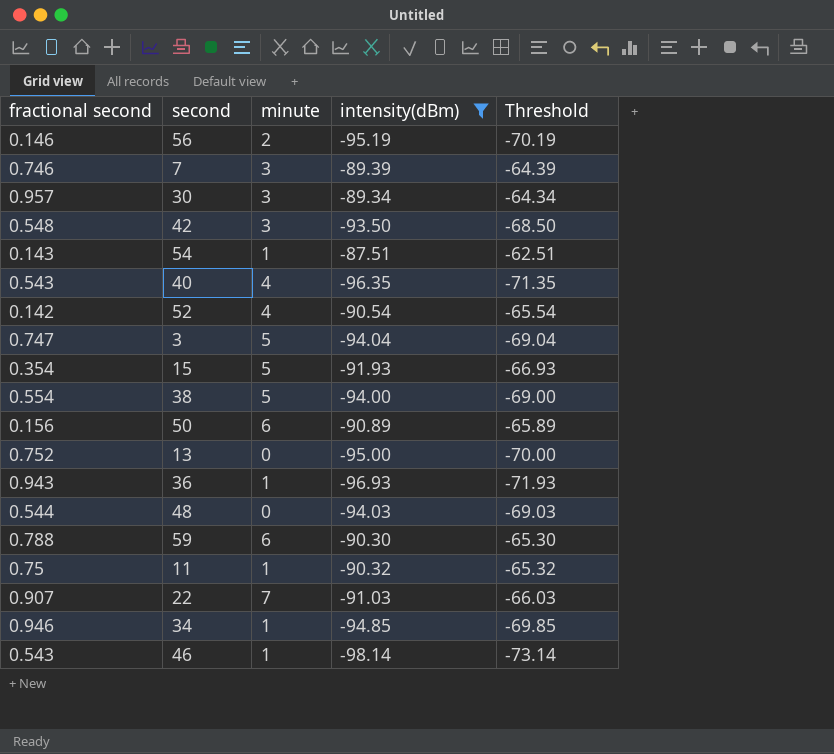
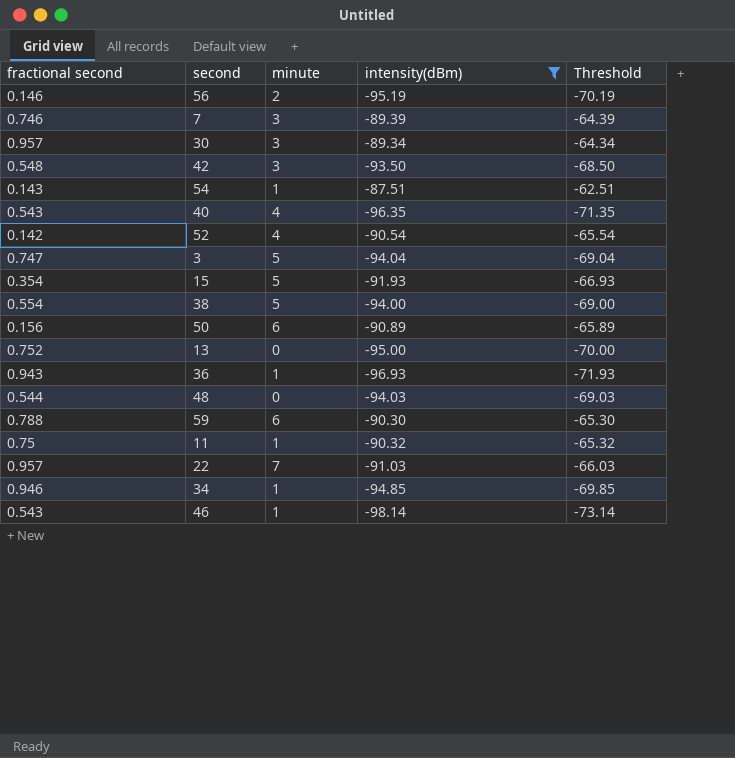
22 | fractional second: 0.907 -> 0.957

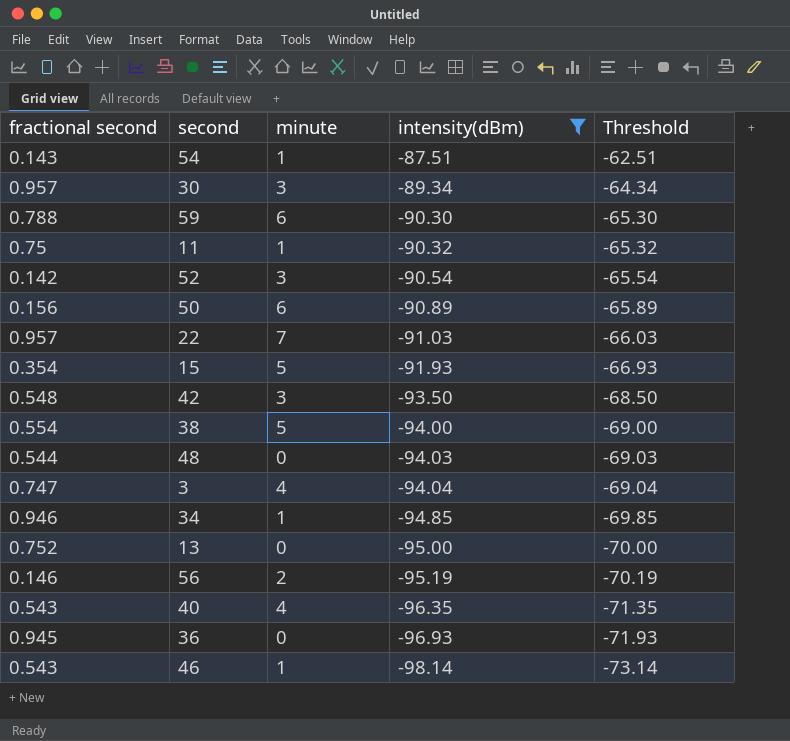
row order: none -> intensity(dBm) descending
row 7: 0.746 | 3 | -89.39 | -64.39 -> none
52 | minute: 4 -> 3
3 | minute: 5 -> 4
36 | fractional second: 0.943 -> 0.945
36 | minute: 1 -> 0

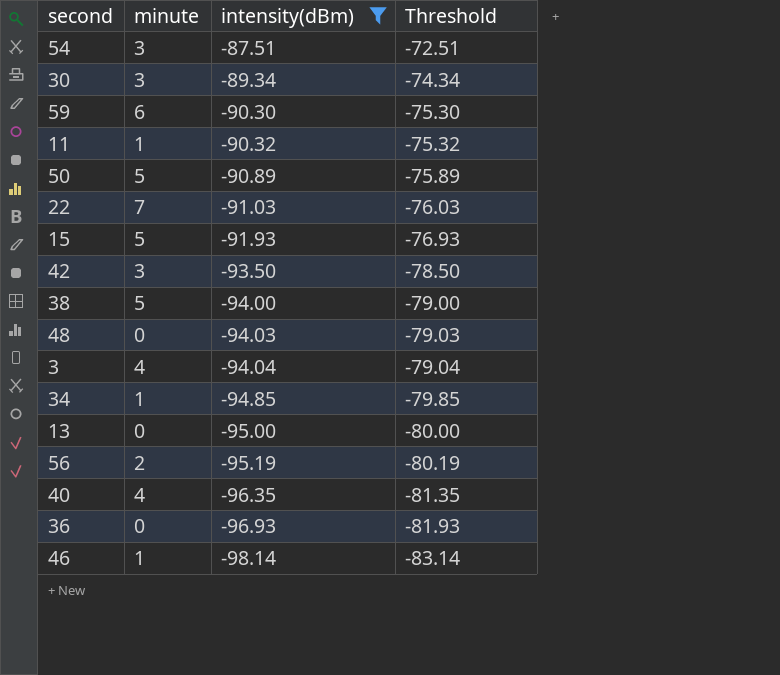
column fractional second | position: 1 -> none
column Threshold | formula: [intensity(dBm)] + 25 -> [intensity(dBm)] + 15
row 52: 0.142 | 3 | -90.54 | -65.54 -> none
54 | minute: 1 -> 3
50 | minute: 6 -> 5

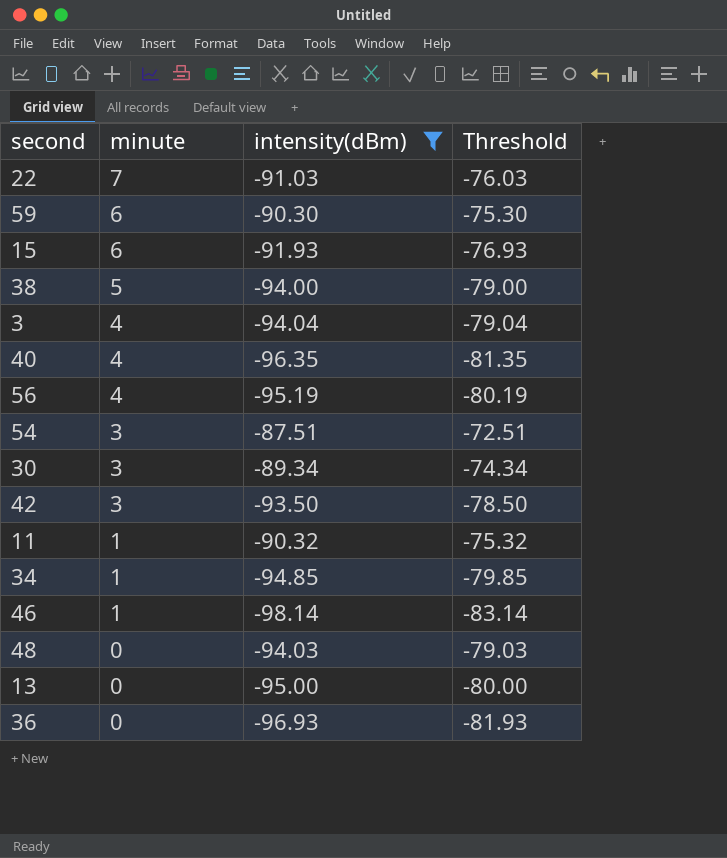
row order: intensity(dBm) descending -> minute descending
row 50: 5 | -90.89 | -75.89 -> none
15 | minute: 5 -> 6
56 | minute: 2 -> 4

